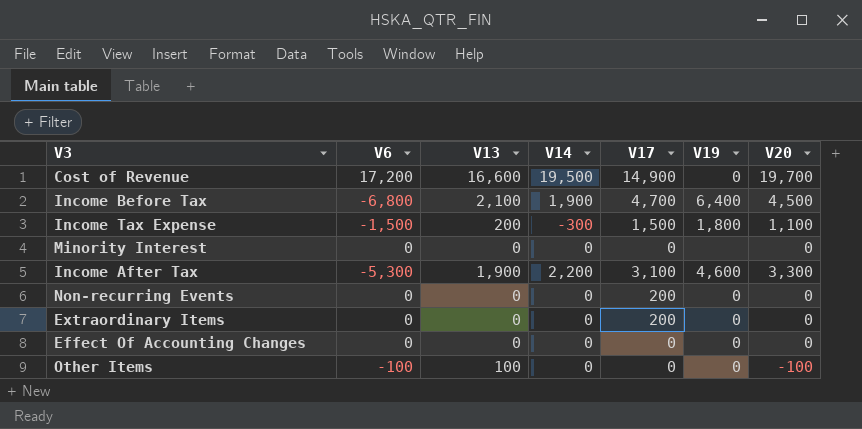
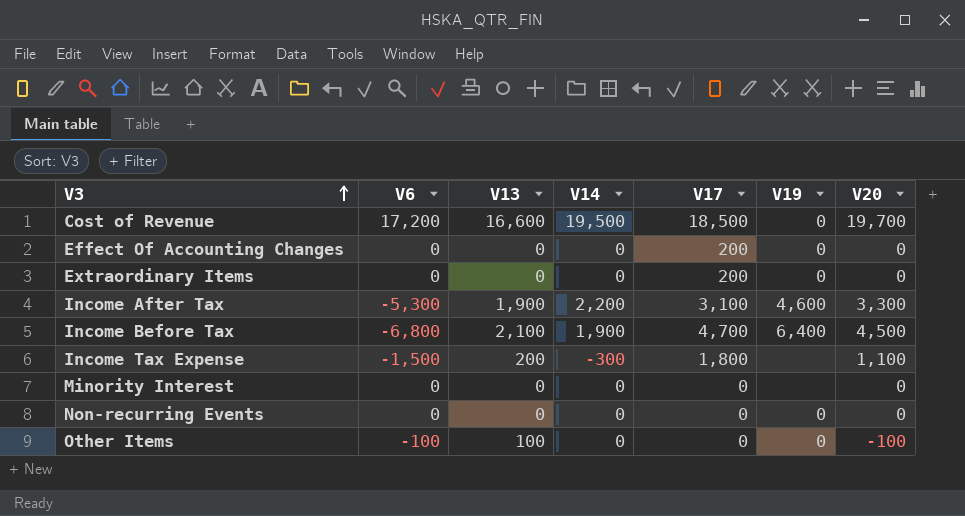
row order: none -> V3 ascending
Cost of Revenue | V17: 14,900 -> 18,500
Effect Of Accounting Changes | V17: 0 -> 200
Income Tax Expense | V17: 1,500 -> 1,800
Income Tax Expense | V19: 1,800 -> none
Non-recurring Events | V17: 200 -> 0

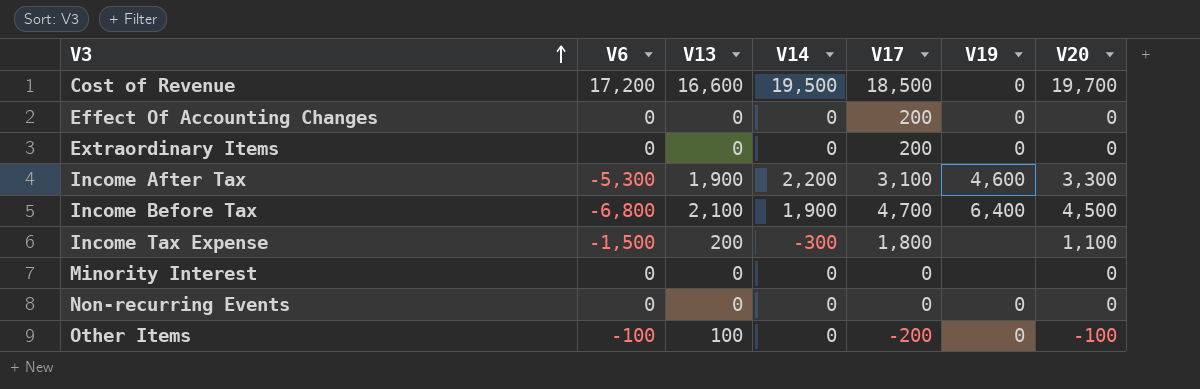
Other Items | V17: 0 -> -200

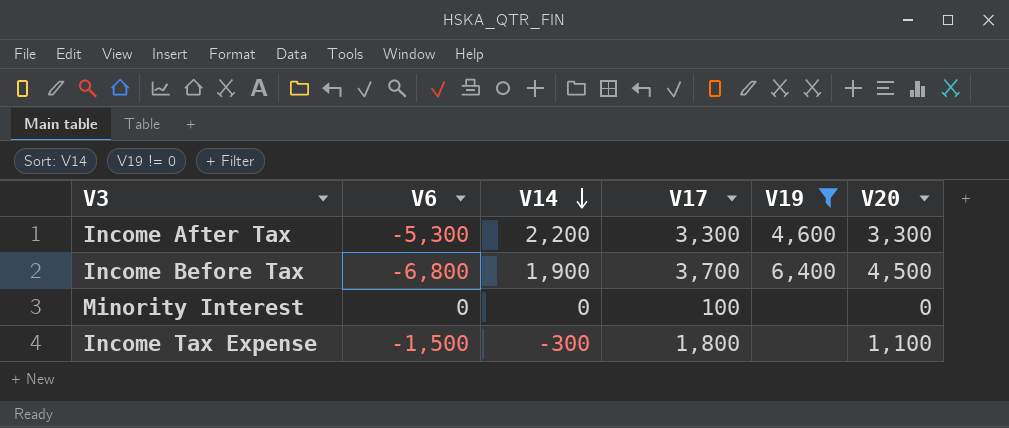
filter: none -> V19 != 0
row order: V3 ascending -> V14 descending
column V13 | position: 3 -> none
Income After Tax | V17: 3,100 -> 3,300
Income Before Tax | V17: 4,700 -> 3,700
Minority Interest | V17: 0 -> 100

